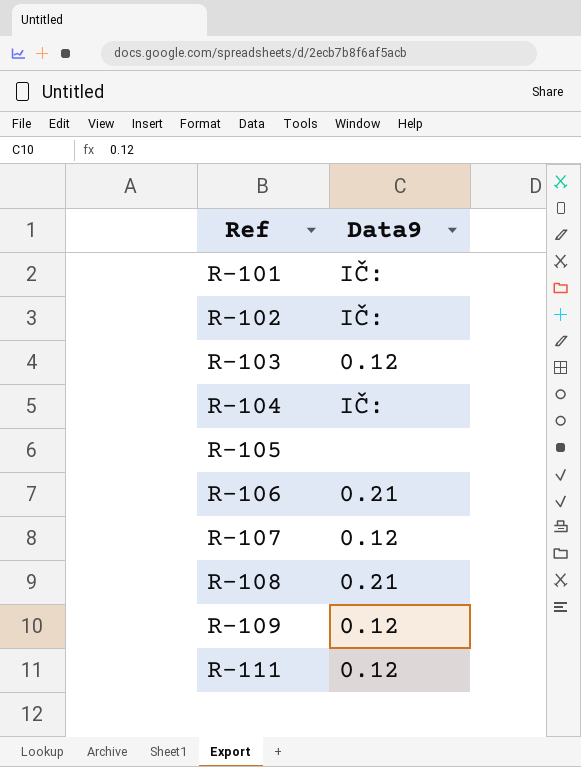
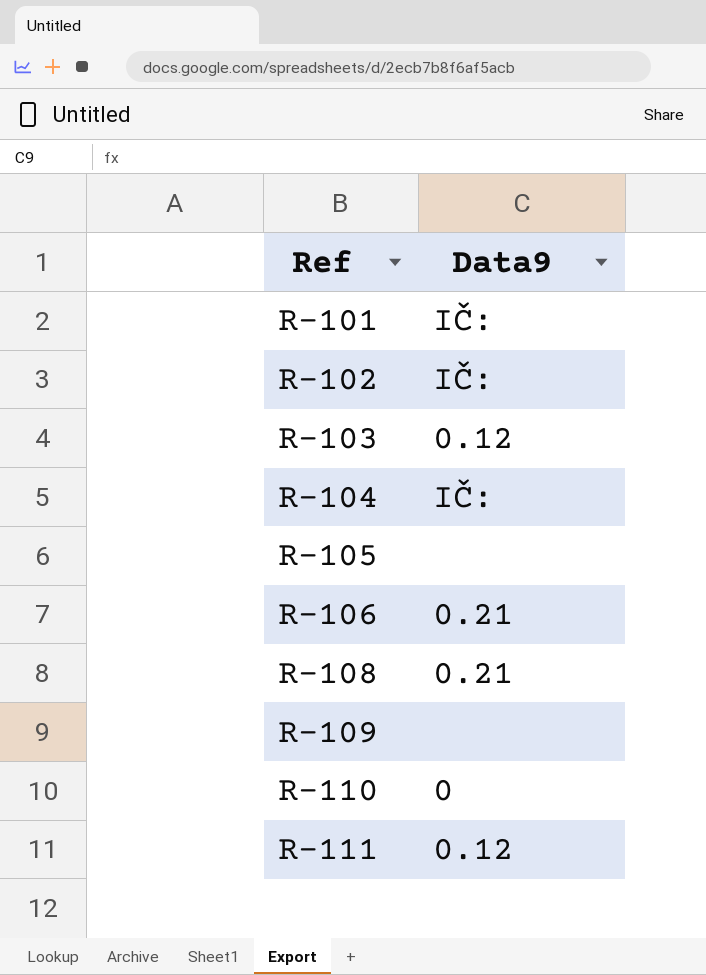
row R-107: 0.12 -> none
R-109 | Data9: 0.12 -> none
row R-110: none -> 0

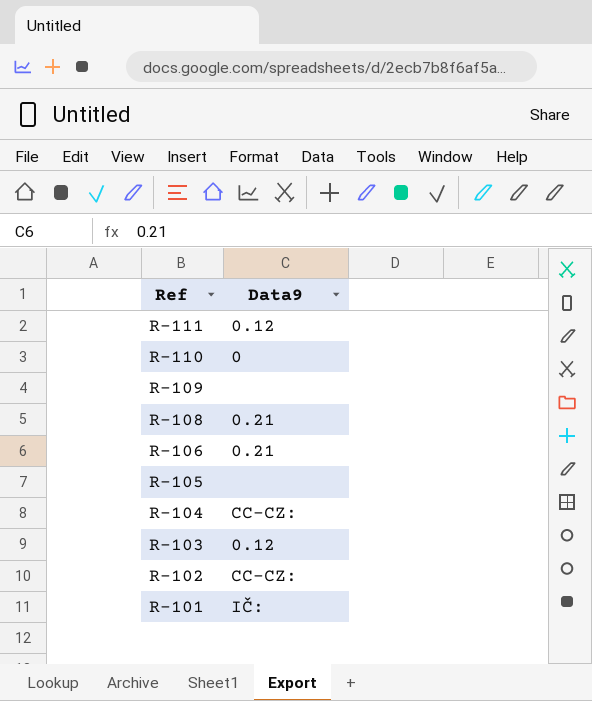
row order: Ref ascending -> Ref descending
R-104 | Data9: IČ: -> CC-CZ:
R-102 | Data9: IČ: -> CC-CZ:

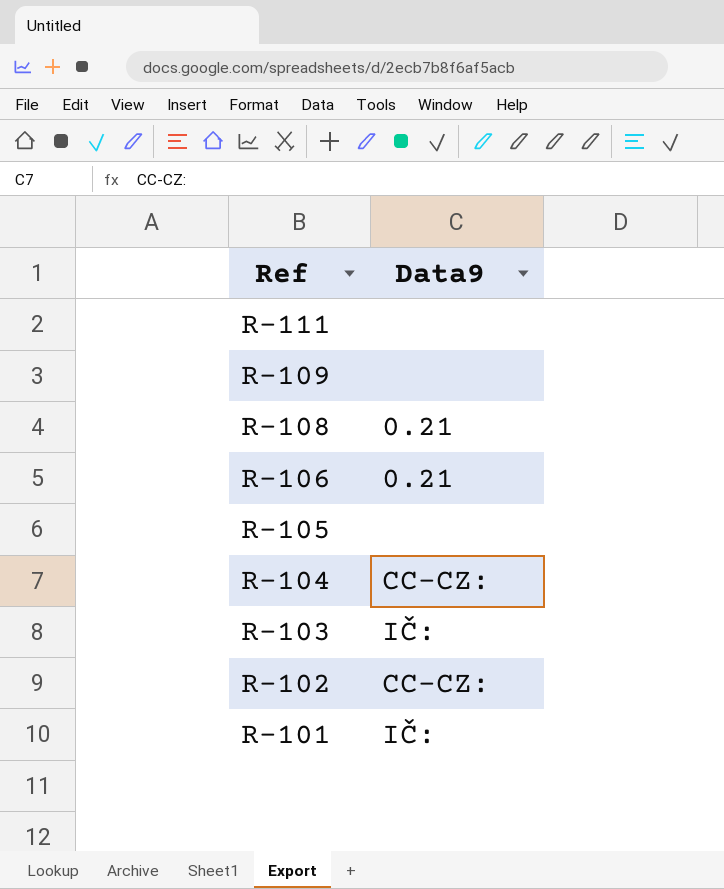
row R-110: 0 -> none
R-111 | Data9: 0.12 -> none
R-103 | Data9: 0.12 -> IČ:

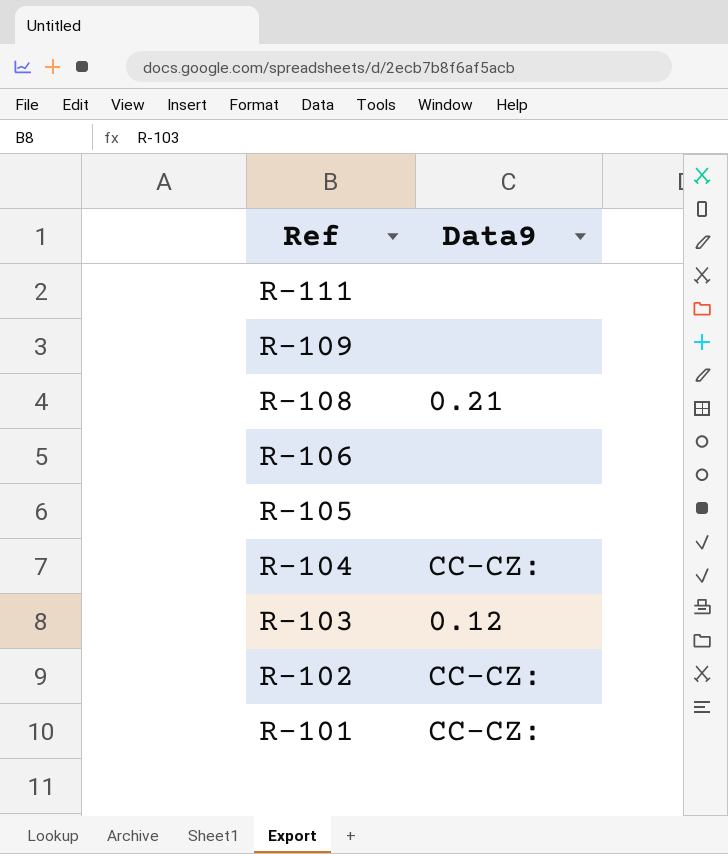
R-106 | Data9: 0.21 -> none
R-103 | Data9: IČ: -> 0.12
R-101 | Data9: IČ: -> CC-CZ:

